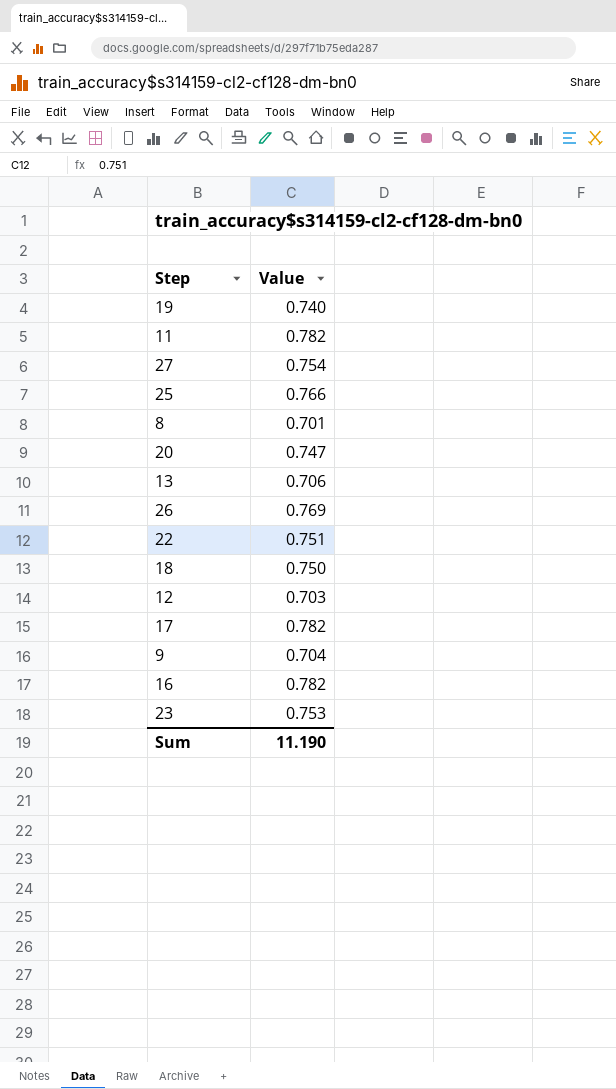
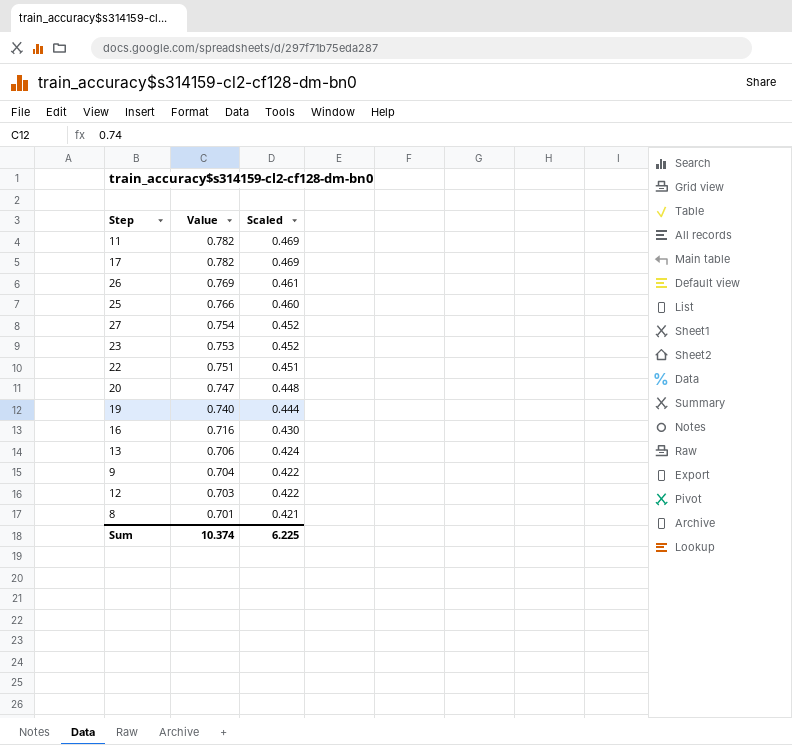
row order: none -> Value descending
column Scaled | formula: none -> [Value] * 0.6
row 18: 0.750 -> none
16 | Value: 0.782 -> 0.716
Sum | Value: 11.190 -> 10.374

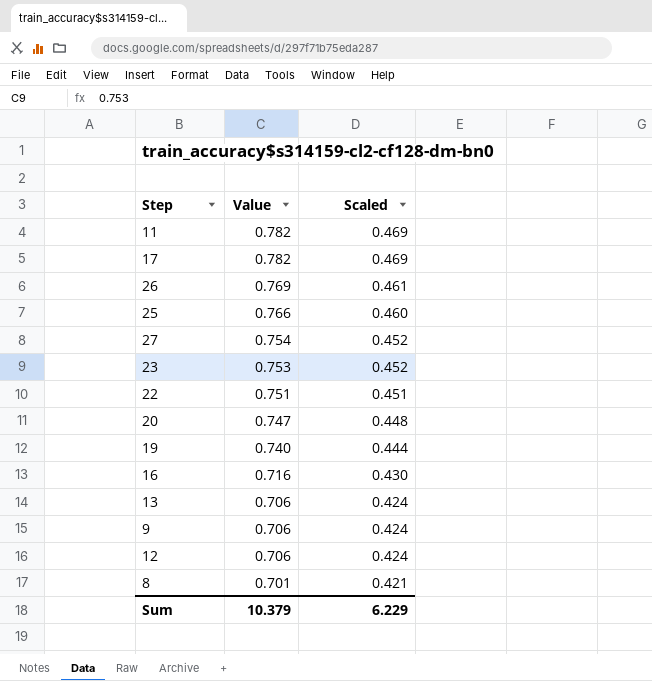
9 | Value: 0.704 -> 0.706
9 | Scaled: 0.422 -> 0.424
12 | Value: 0.703 -> 0.706
12 | Scaled: 0.422 -> 0.424
Sum | Value: 10.374 -> 10.379
Sum | Scaled: 6.225 -> 6.229

